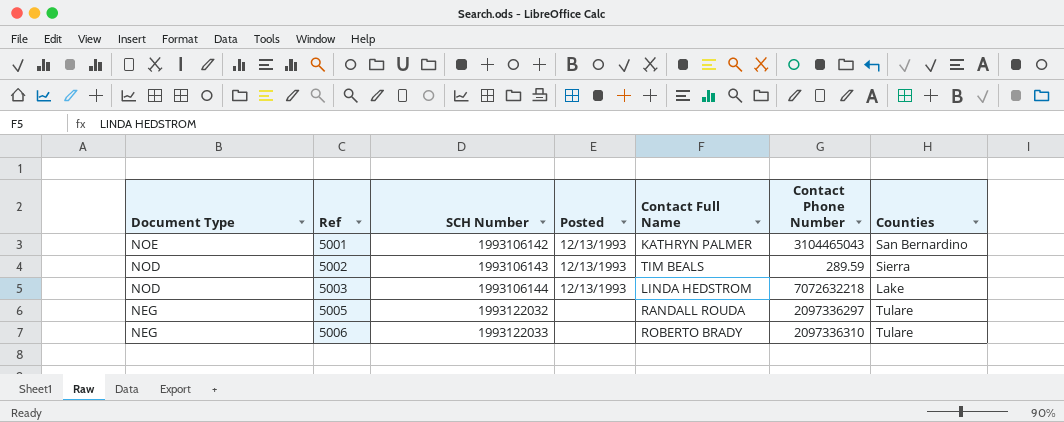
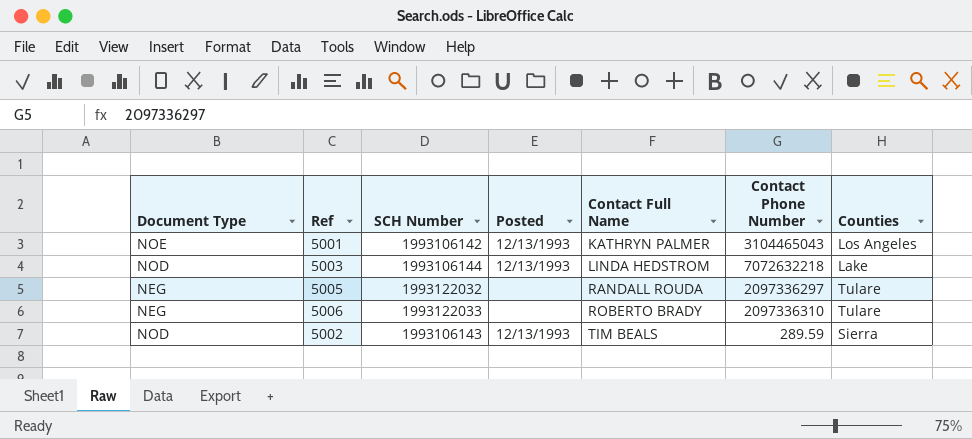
row order: Document Type descending -> Contact Full Name ascending
5001 | Counties: San Bernardino -> Los Angeles

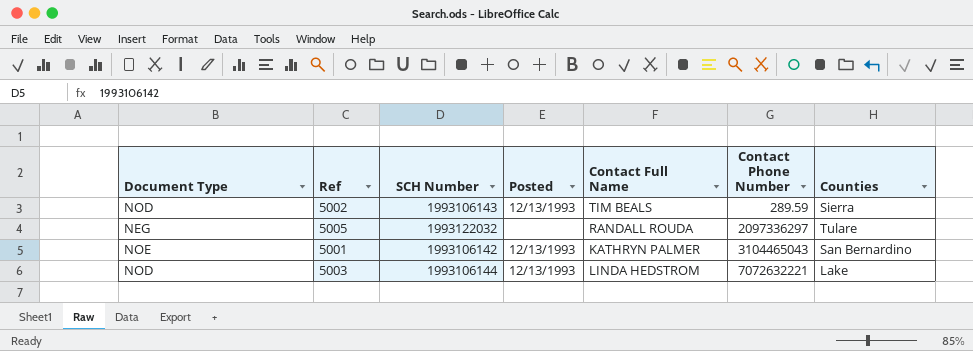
row order: Contact Full Name ascending -> Contact Phone Number ascending
row 5006: NEG | 1993122033 | none | ROBERTO BRADY | 2097336310 | Tulare -> none
5001 | Counties: Los Angeles -> San Bernardino
5003 | Contact Phone Number: 7072632218 -> 7072632221

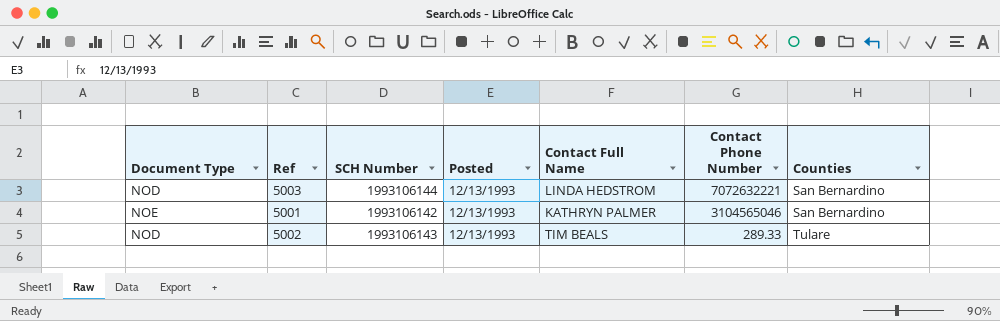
row order: Contact Phone Number ascending -> Contact Phone Number descending
row 5005: NEG | 1993122032 | none | RANDALL ROUDA | 2097336297 | Tulare -> none
5003 | Counties: Lake -> San Bernardino
5001 | Contact Phone Number: 3104465043 -> 3104565046
5002 | Contact Phone Number: 289.59 -> 289.33
5002 | Counties: Sierra -> Tulare

